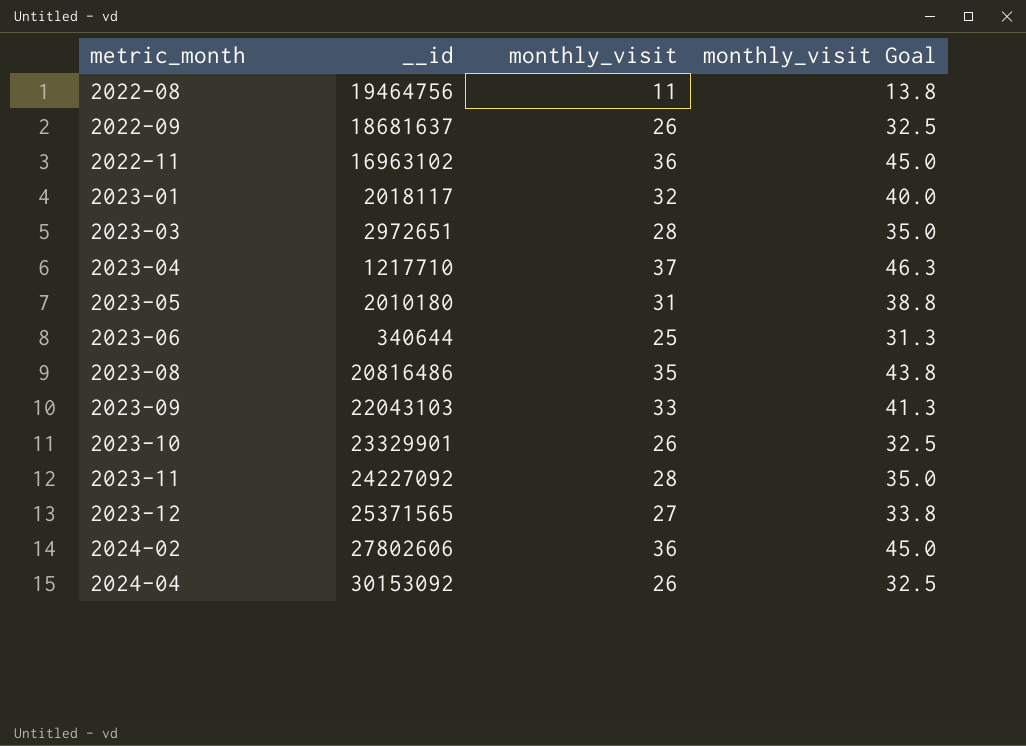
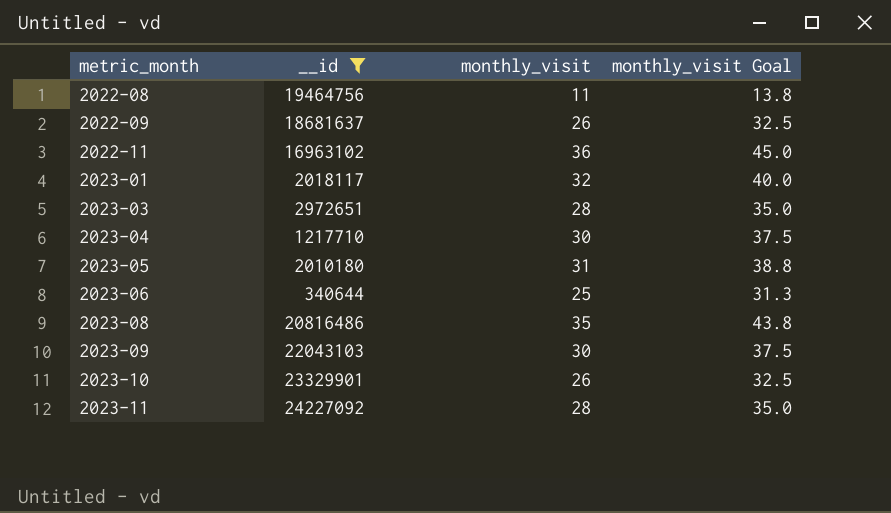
filter: none -> __id <= 24227092
2023-04 | monthly_visit: 37 -> 30
2023-04 | monthly_visit Goal: 46.3 -> 37.5
2023-09 | monthly_visit: 33 -> 30
2023-09 | monthly_visit Goal: 41.3 -> 37.5

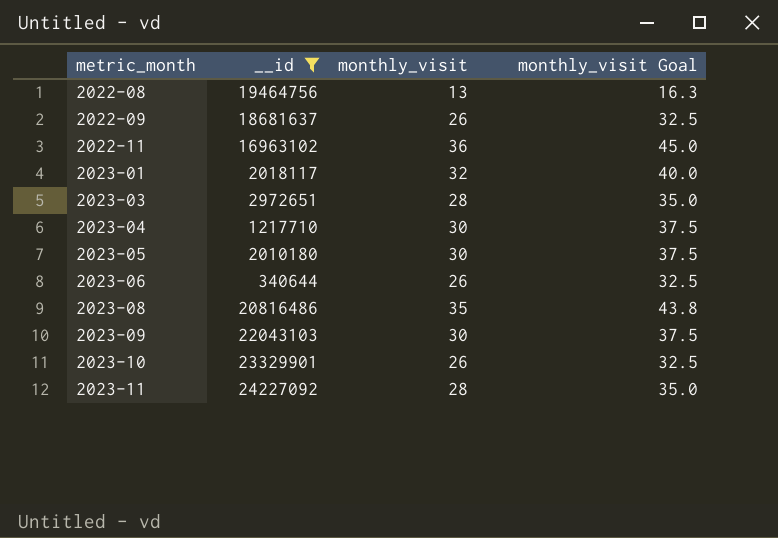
2022-08 | monthly_visit: 11 -> 13
2022-08 | monthly_visit Goal: 13.8 -> 16.3
2023-05 | monthly_visit: 31 -> 30
2023-05 | monthly_visit Goal: 38.8 -> 37.5
2023-06 | monthly_visit: 25 -> 26
2023-06 | monthly_visit Goal: 31.3 -> 32.5

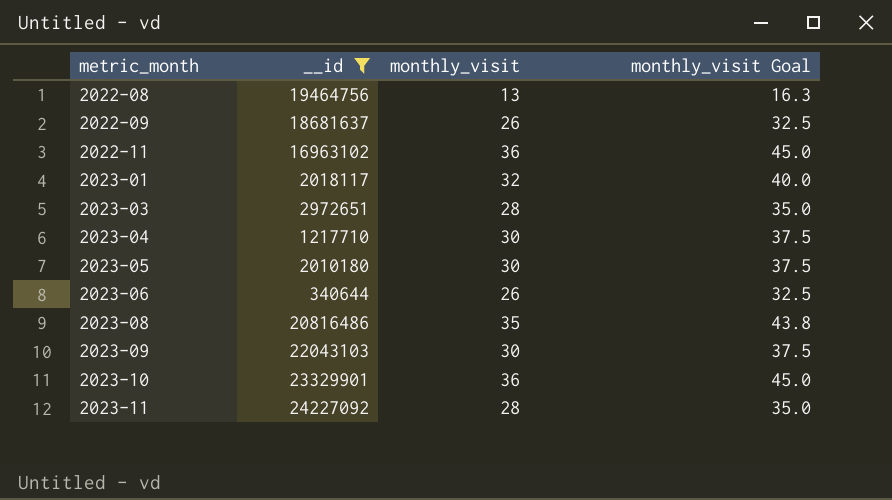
2023-10 | monthly_visit: 26 -> 36
2023-10 | monthly_visit Goal: 32.5 -> 45.0

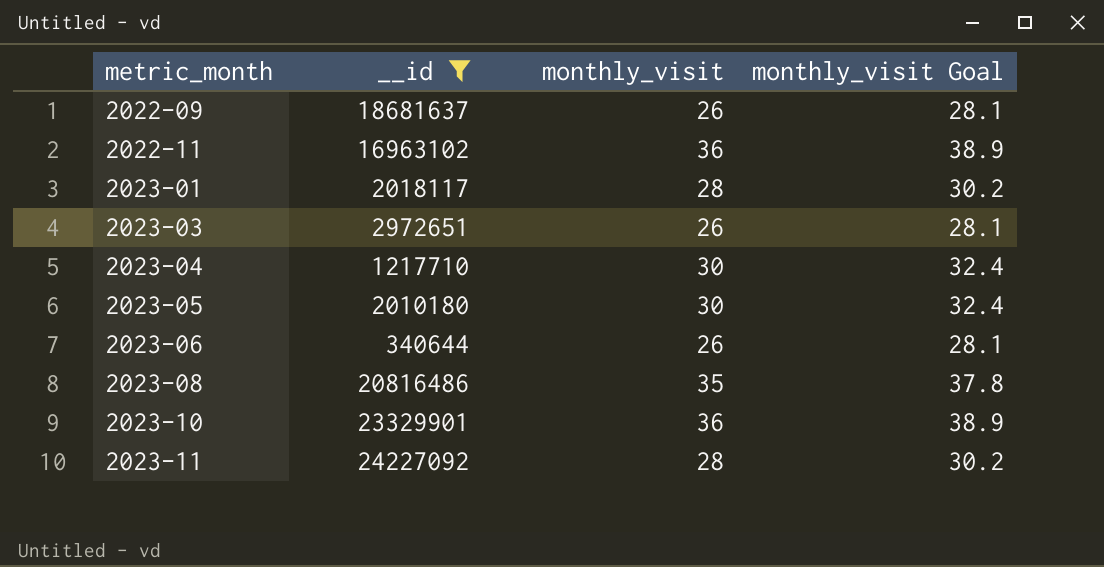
column monthly_visit Goal | formula: [monthly_visit] * 1.25 -> [monthly_visit] * 1.08
row 2022-08: 19464756 | 13 | 16.3 -> none
row 2023-09: 22043103 | 30 | 37.5 -> none
2023-01 | monthly_visit: 32 -> 28
2023-03 | monthly_visit: 28 -> 26

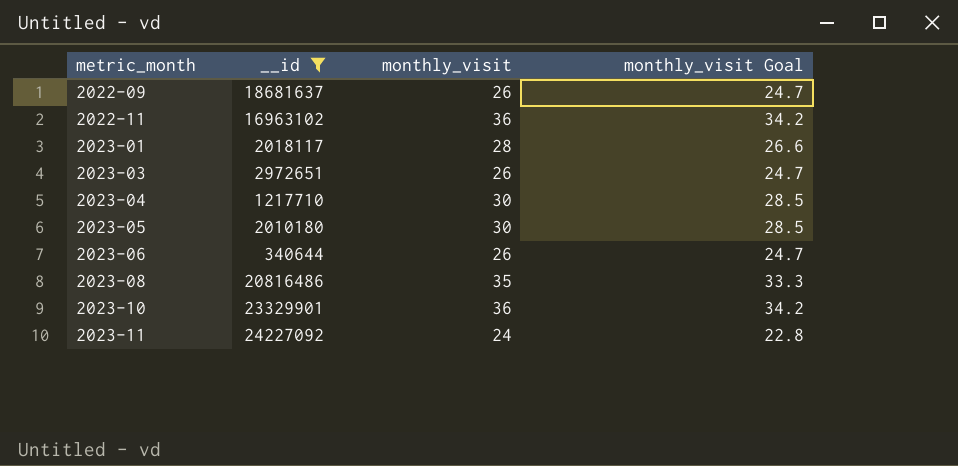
column monthly_visit Goal | formula: [monthly_visit] * 1.08 -> [monthly_visit] * 0.95
2023-11 | monthly_visit: 28 -> 24

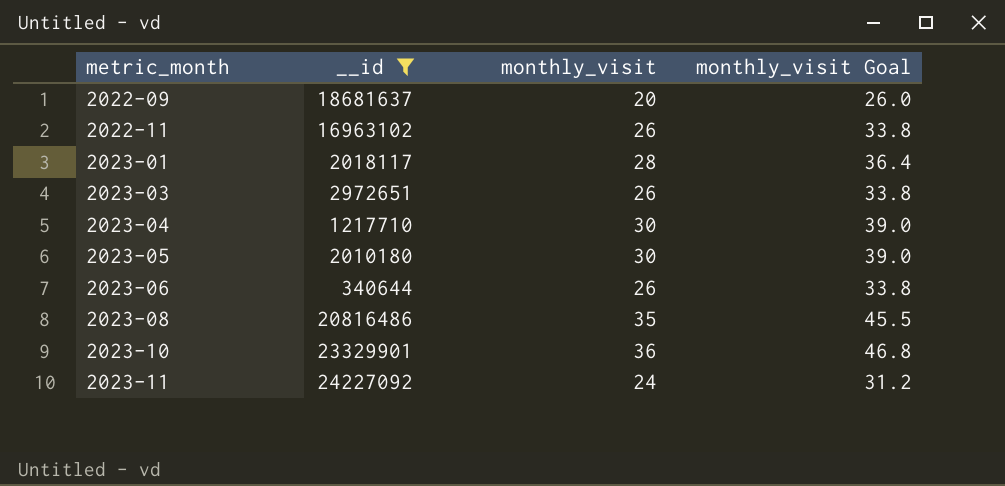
column monthly_visit Goal | formula: [monthly_visit] * 0.95 -> [monthly_visit] * 1.3
2022-09 | monthly_visit: 26 -> 20
2022-11 | monthly_visit: 36 -> 26

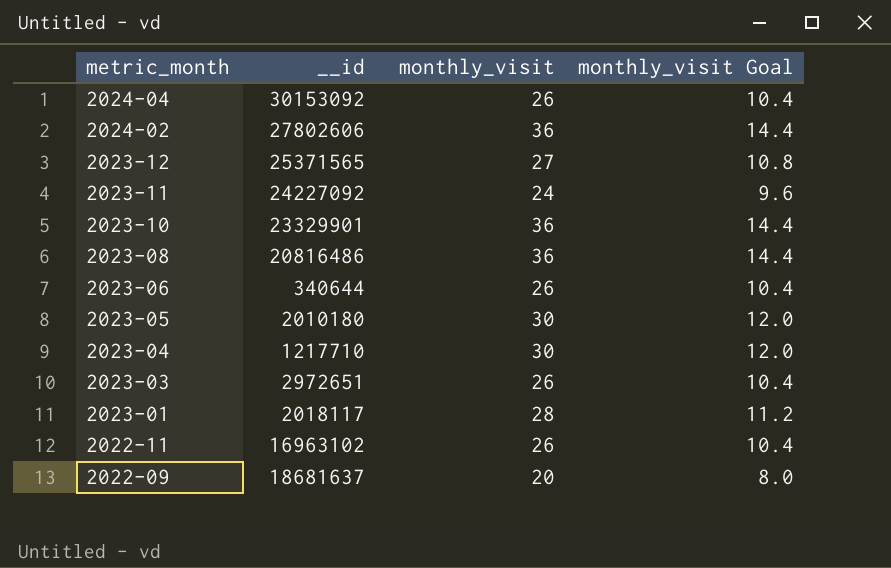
filter: __id <= 24227092 -> none
row order: metric_month ascending -> metric_month descending
column monthly_visit Goal | formula: [monthly_visit] * 1.3 -> [monthly_visit] * 0.4
2023-08 | monthly_visit: 35 -> 36

